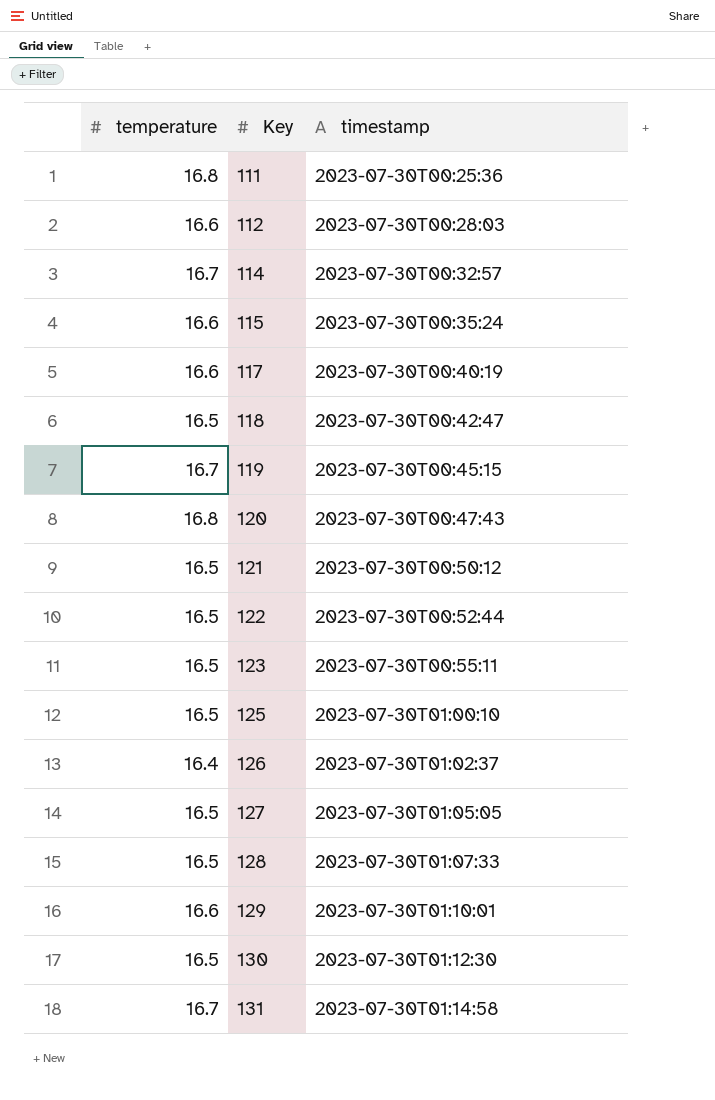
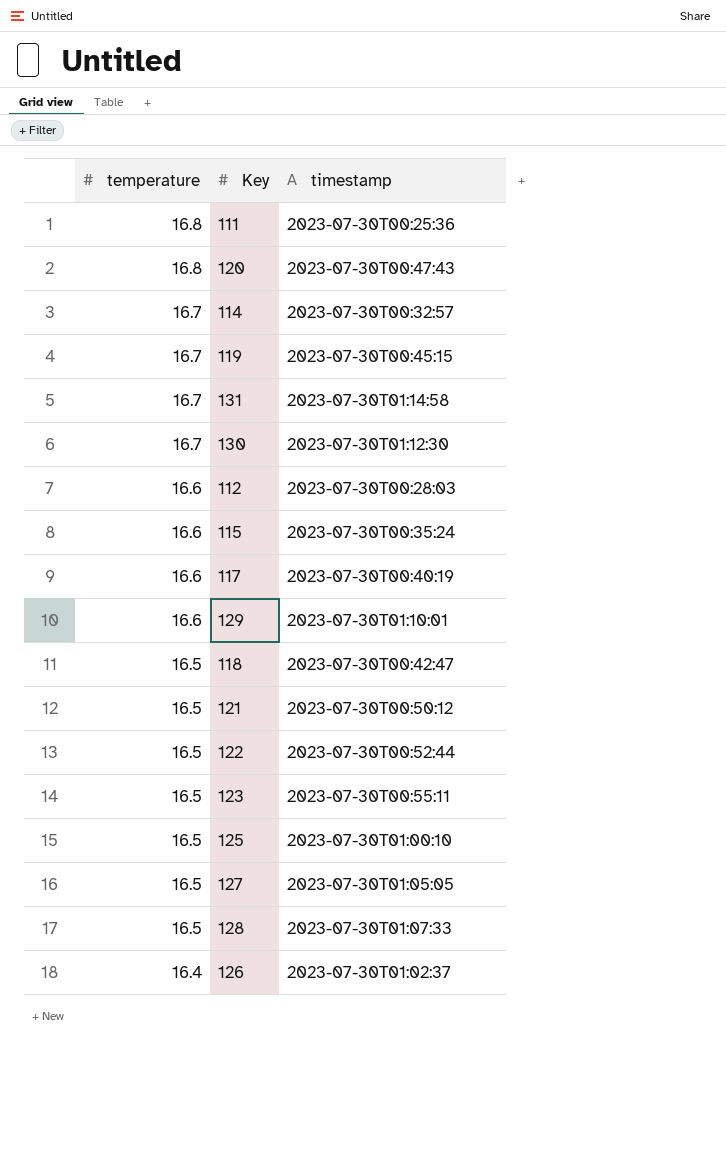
row order: Key ascending -> temperature descending
130 | temperature: 16.5 -> 16.7

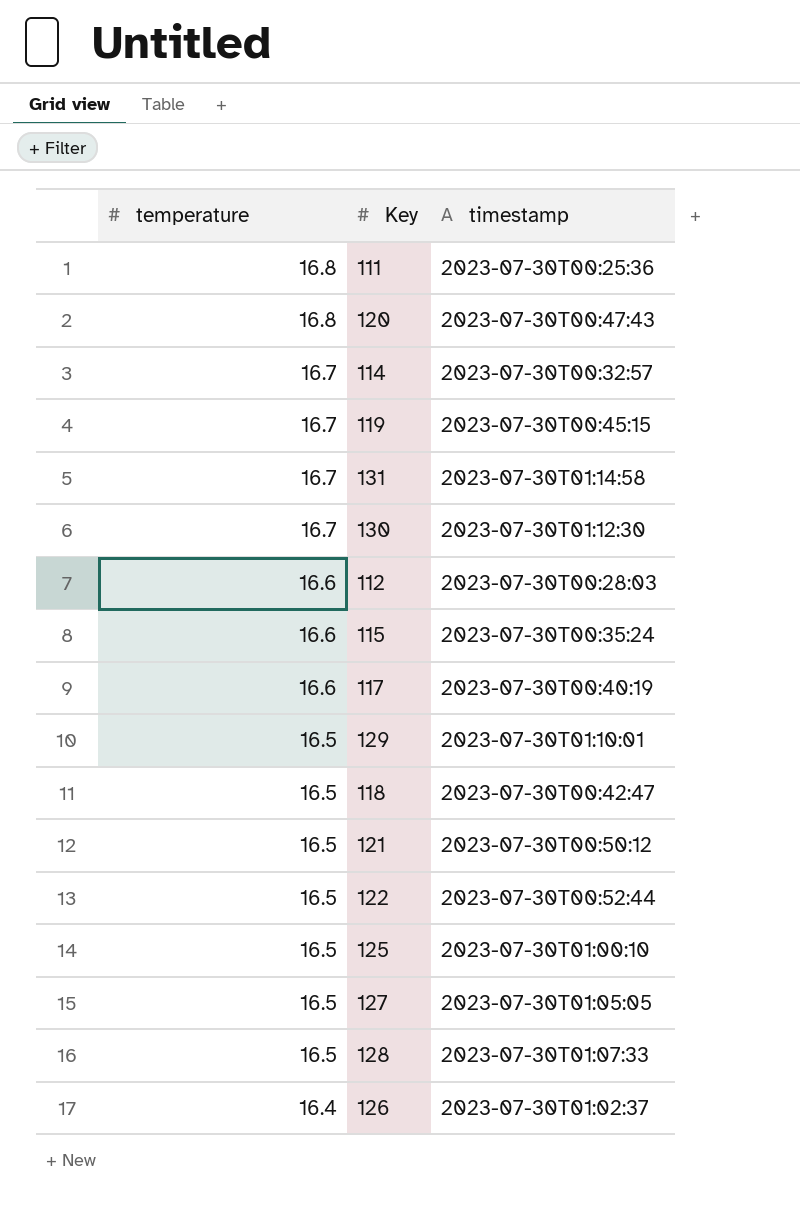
row 123: 16.5 | 2023-07-30T00:55:11 -> none
129 | temperature: 16.6 -> 16.5

